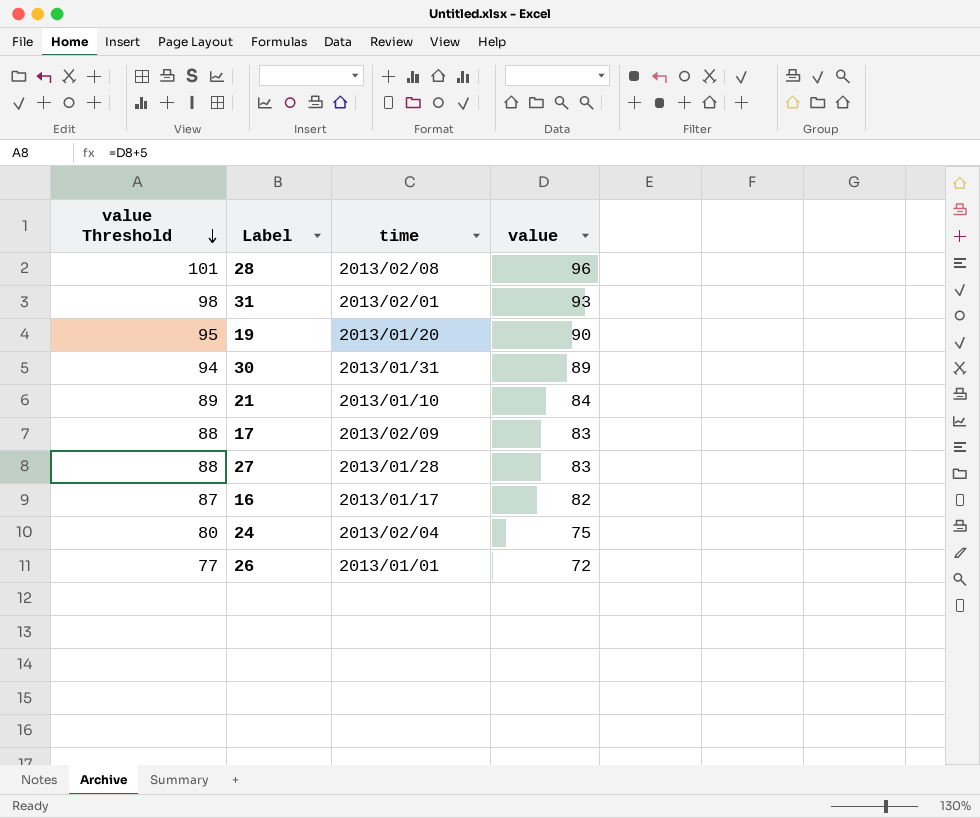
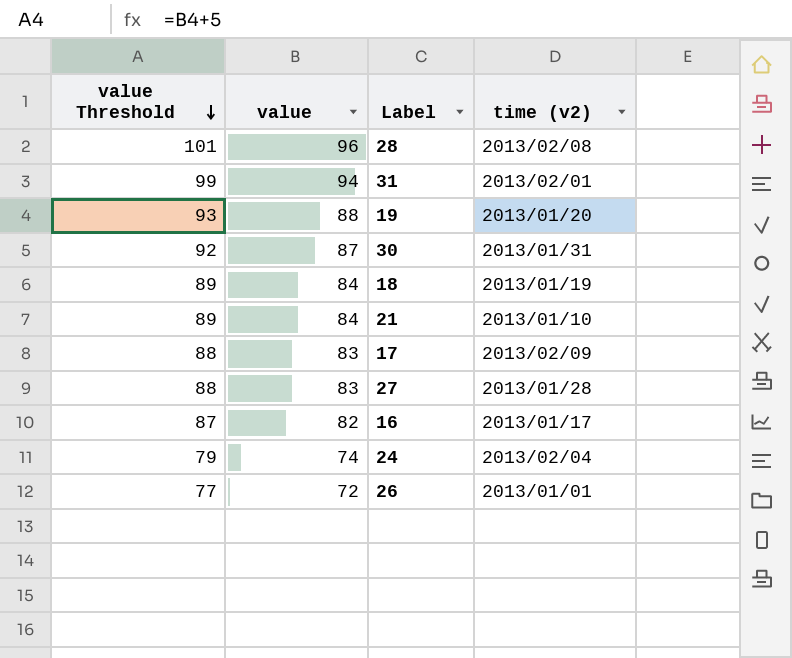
column value | position: 4 -> 2
column name: time -> time (v2)
31 | value Threshold: 98 -> 99
31 | value: 93 -> 94
19 | value Threshold: 95 -> 93
19 | value: 90 -> 88
30 | value Threshold: 94 -> 92
30 | value: 89 -> 87
row 18: none -> 89 | 84 | 2013/01/19
24 | value Threshold: 80 -> 79
24 | value: 75 -> 74

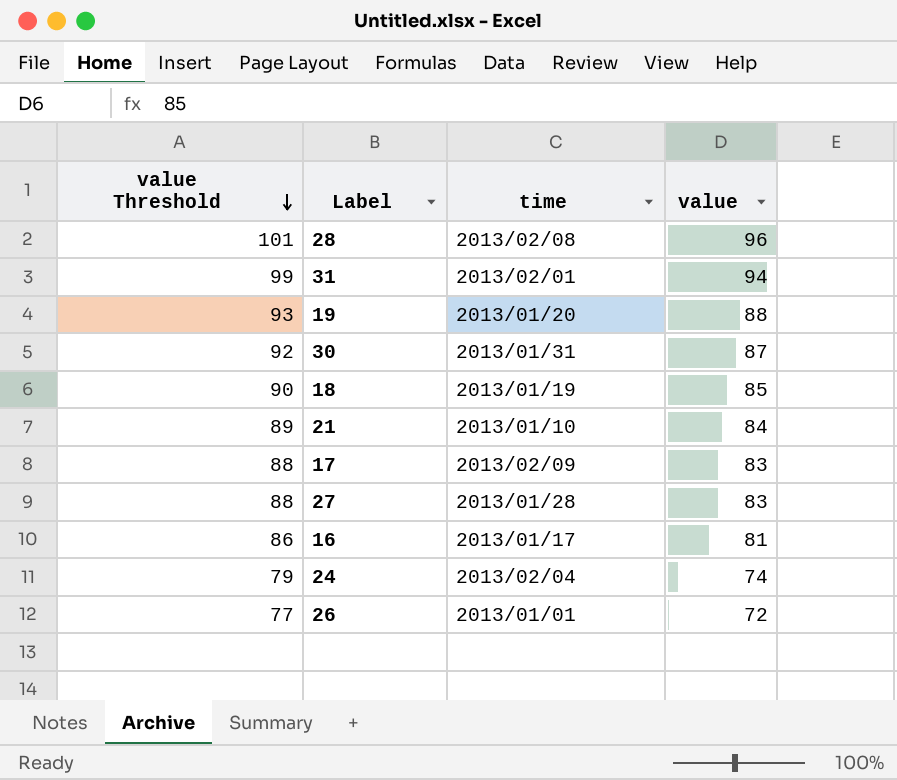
column name: time (v2) -> time
column value | position: 2 -> 4
18 | value Threshold: 89 -> 90
18 | value: 84 -> 85
16 | value Threshold: 87 -> 86
16 | value: 82 -> 81

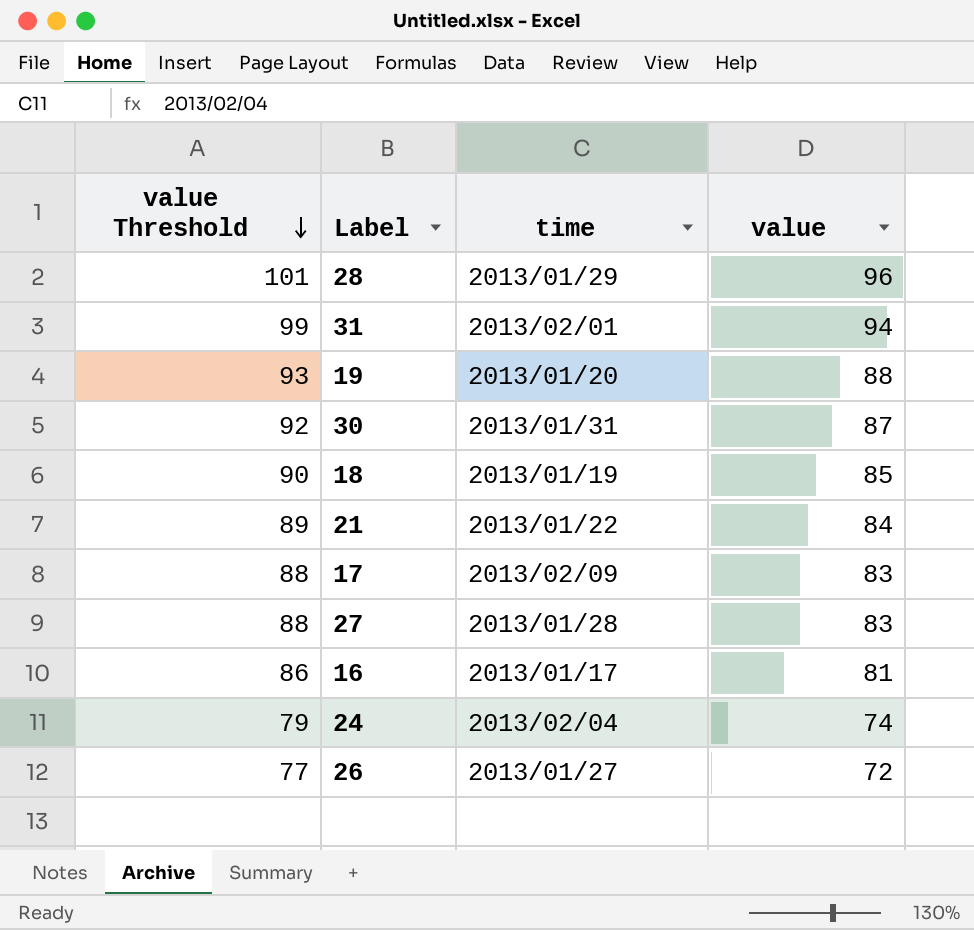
28 | time: 2013/02/08 -> 2013/01/29
21 | time: 2013/01/10 -> 2013/01/22
26 | time: 2013/01/01 -> 2013/01/27

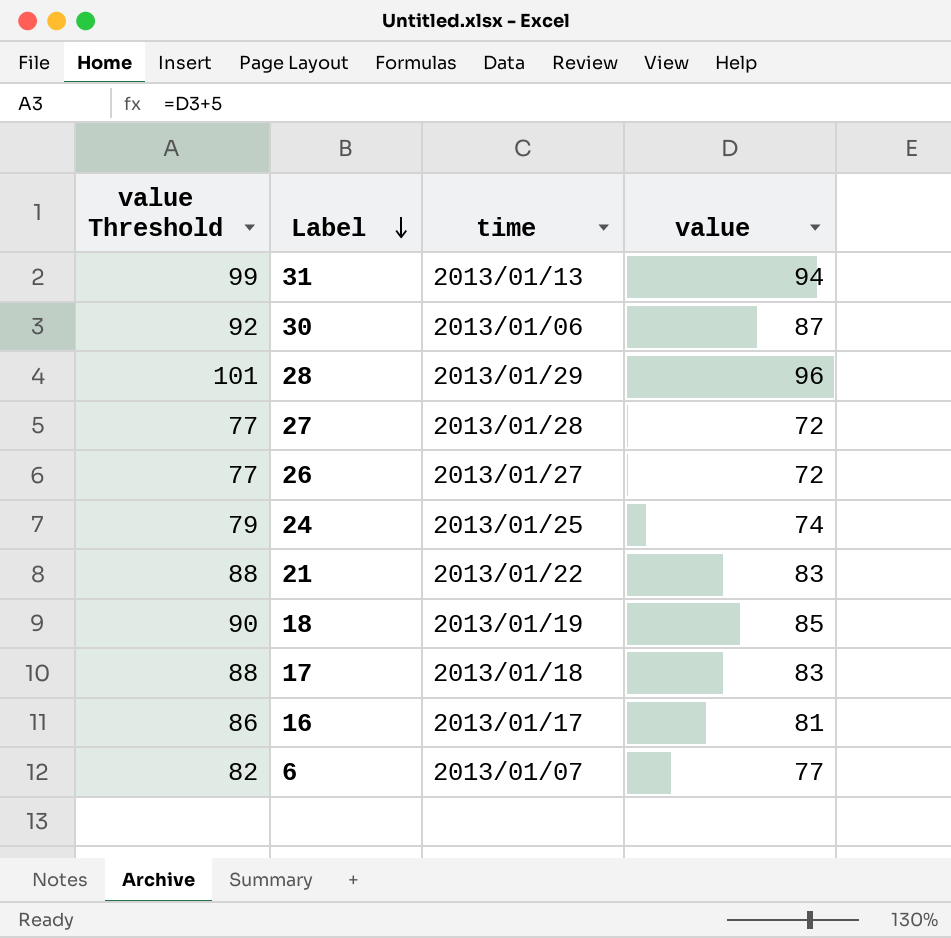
row order: value Threshold descending -> Label descending
row 19: 93 | 2013/01/20 | 88 -> none
31 | time: 2013/02/01 -> 2013/01/13
30 | time: 2013/01/31 -> 2013/01/06
27 | value Threshold: 88 -> 77
27 | value: 83 -> 72
24 | time: 2013/02/04 -> 2013/01/25
21 | value Threshold: 89 -> 88
21 | value: 84 -> 83
17 | time: 2013/02/09 -> 2013/01/18
row 6: none -> 82 | 2013/01/07 | 77

